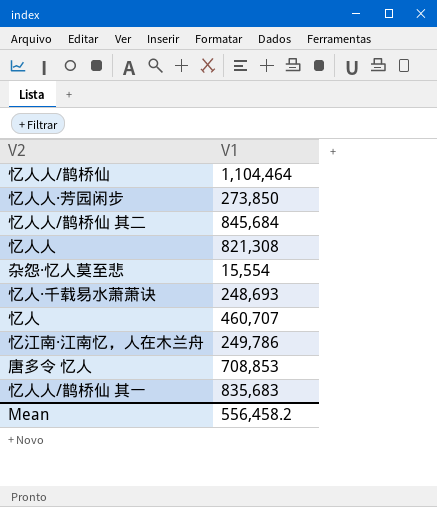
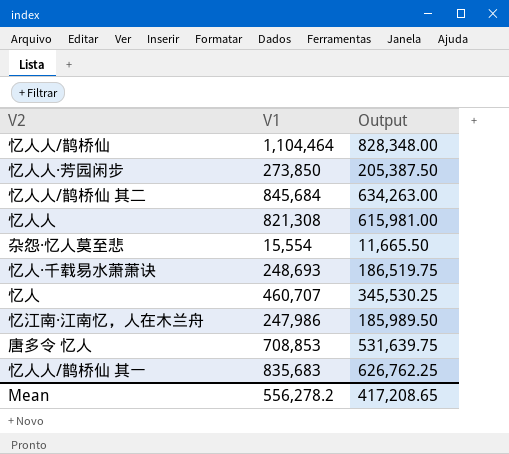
column Output | formula: none -> [V1] * 0.75
忆江南·江南忆，人在木兰舟 | V1: 249,786 -> 247,986
Mean | V1: 556,458.2 -> 556,278.2

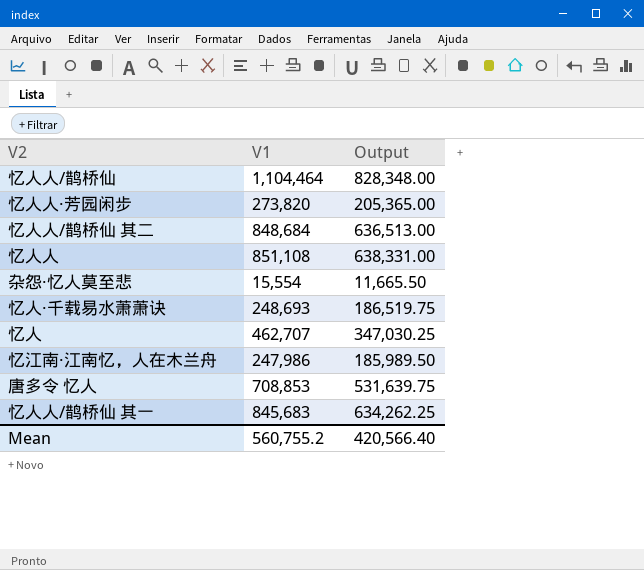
忆人人·芳园闲步 | V1: 273,850 -> 273,820
忆人人·芳园闲步 | Output: 205,387.50 -> 205,365.00
忆人人/鹊桥仙 其二 | V1: 845,684 -> 848,684
忆人人/鹊桥仙 其二 | Output: 634,263.00 -> 636,513.00
忆人人 | V1: 821,308 -> 851,108
忆人人 | Output: 615,981.00 -> 638,331.00
忆人 | V1: 460,707 -> 462,707
忆人 | Output: 345,530.25 -> 347,030.25
忆人人/鹊桥仙 其一 | V1: 835,683 -> 845,683
忆人人/鹊桥仙 其一 | Output: 626,762.25 -> 634,262.25
Mean | V1: 556,278.2 -> 560,755.2
Mean | Output: 417,208.65 -> 420,566.40

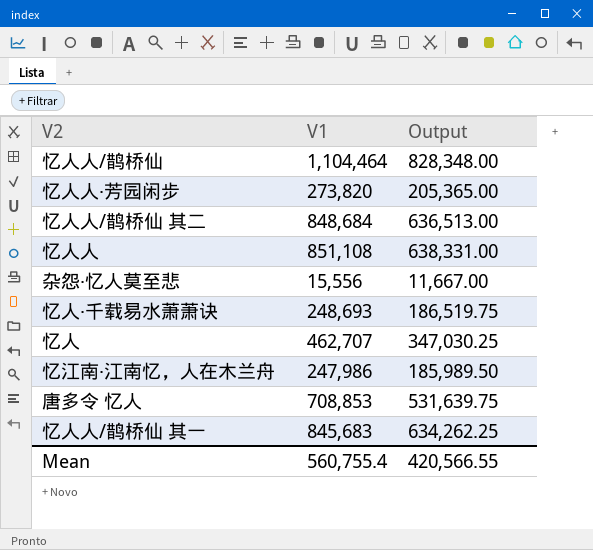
杂怨·忆人莫至悲 | V1: 15,554 -> 15,556
杂怨·忆人莫至悲 | Output: 11,665.50 -> 11,667.00
Mean | V1: 560,755.2 -> 560,755.4
Mean | Output: 420,566.40 -> 420,566.55

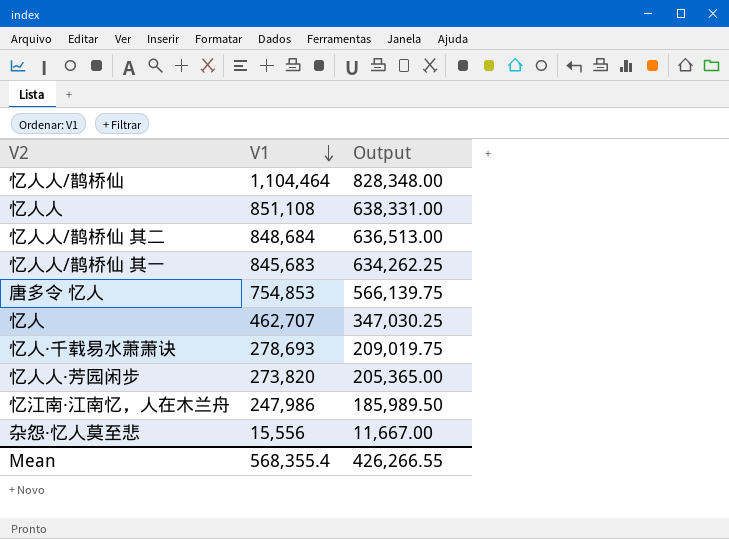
row order: none -> V1 descending
唐多令 忆人 | V1: 708,853 -> 754,853
唐多令 忆人 | Output: 531,639.75 -> 566,139.75
忆人·千载易水萧萧诀 | V1: 248,693 -> 278,693
忆人·千载易水萧萧诀 | Output: 186,519.75 -> 209,019.75
Mean | V1: 560,755.4 -> 568,355.4
Mean | Output: 420,566.55 -> 426,266.55

